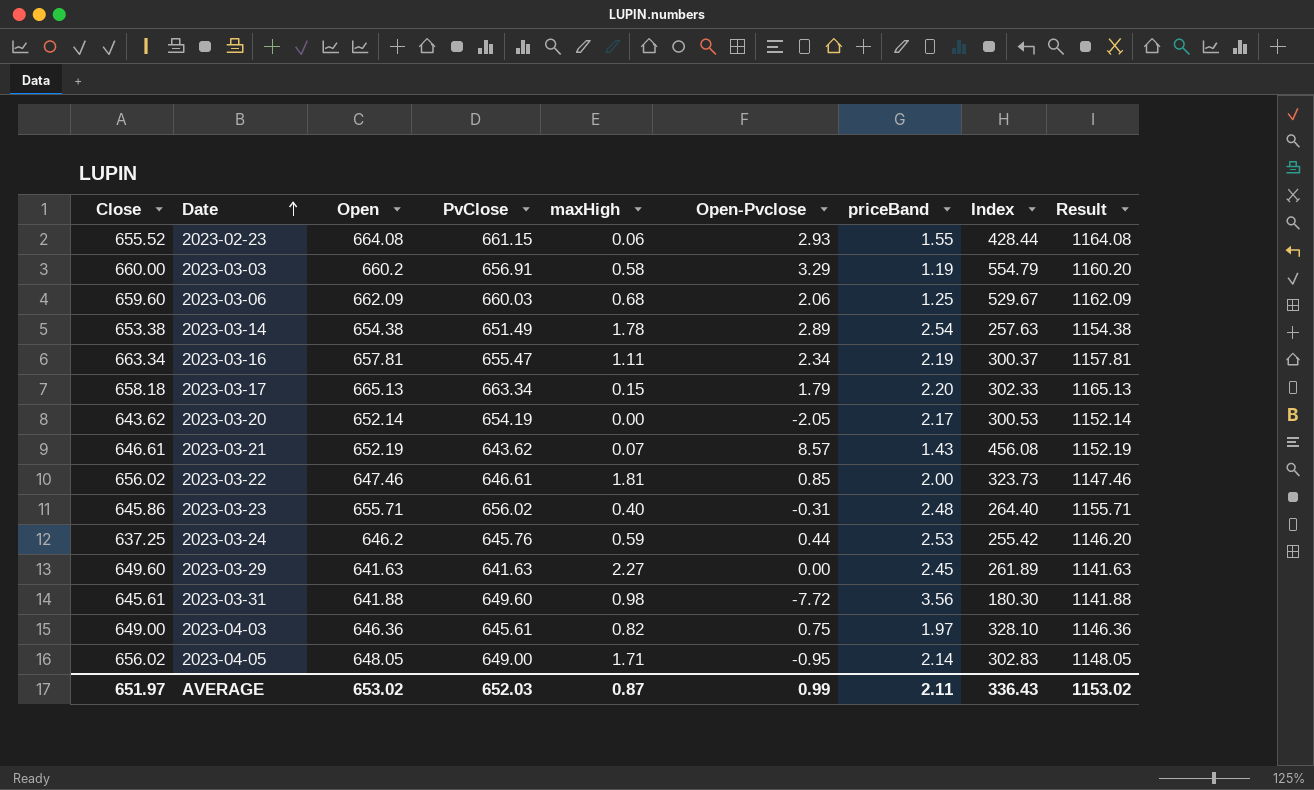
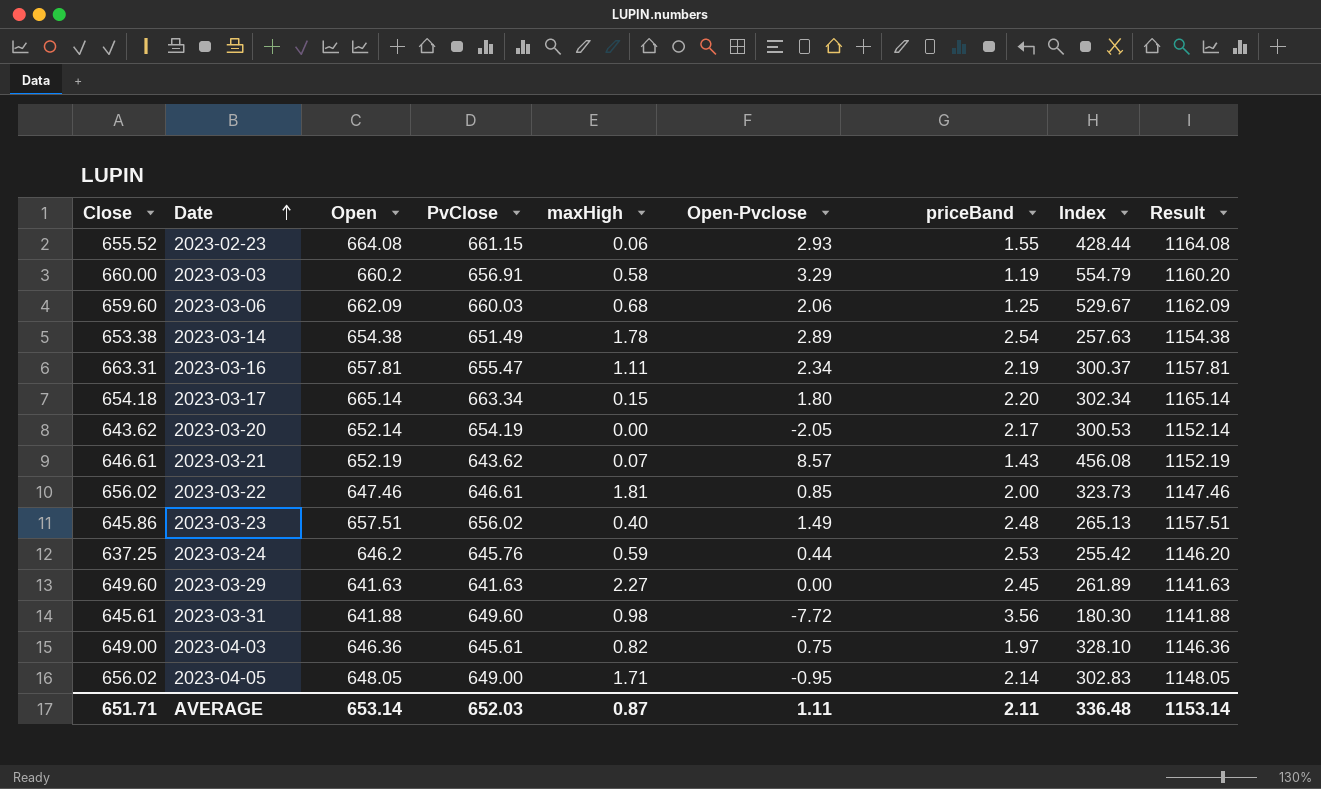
2023-03-16 | Close: 663.34 -> 663.31
2023-03-17 | Close: 658.18 -> 654.18
2023-03-17 | Open: 665.13 -> 665.14
2023-03-17 | Open-Pvclose: 1.79 -> 1.80
2023-03-17 | Index: 302.33 -> 302.34
2023-03-17 | Result: 1165.13 -> 1165.14
2023-03-23 | Open: 655.71 -> 657.51
2023-03-23 | Open-Pvclose: -0.31 -> 1.49
2023-03-23 | Index: 264.40 -> 265.13
2023-03-23 | Result: 1155.71 -> 1157.51
AVERAGE | Close: 651.97 -> 651.71
AVERAGE | Open: 653.02 -> 653.14
AVERAGE | Open-Pvclose: 0.99 -> 1.11
AVERAGE | Index: 336.43 -> 336.48
AVERAGE | Result: 1153.02 -> 1153.14

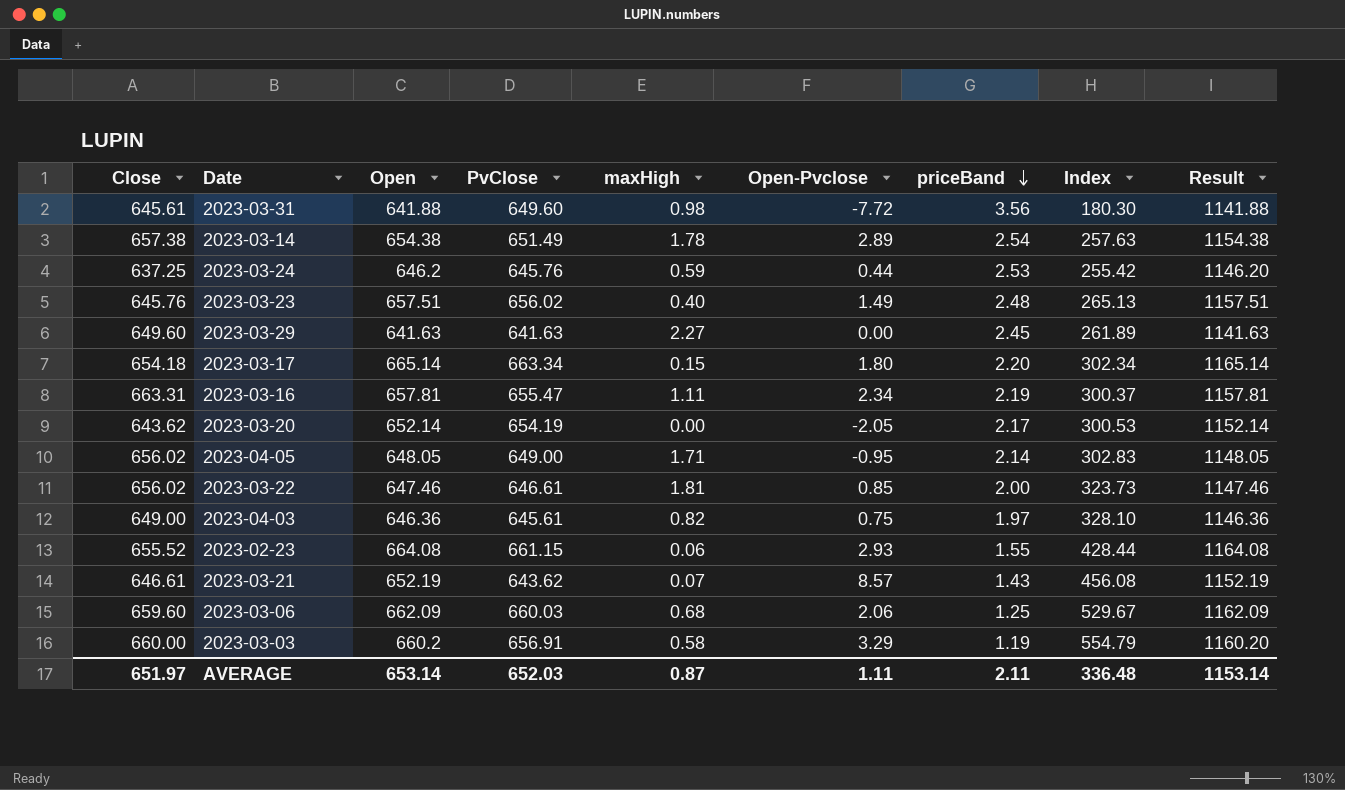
row order: Date ascending -> priceBand descending
2023-03-14 | Close: 653.38 -> 657.38
2023-03-23 | Close: 645.86 -> 645.76
AVERAGE | Close: 651.71 -> 651.97

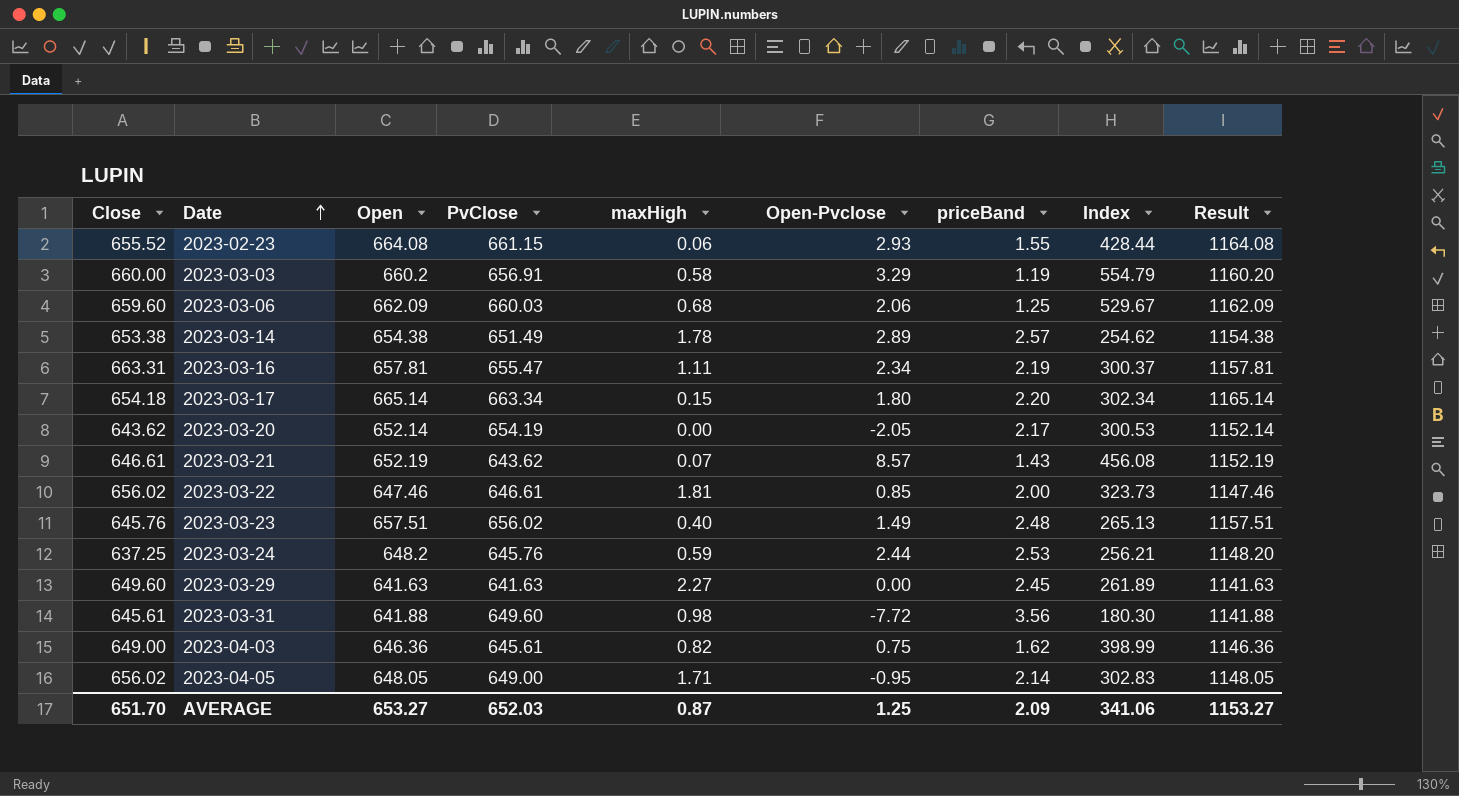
row order: priceBand descending -> Date ascending
2023-03-14 | Close: 657.38 -> 653.38
2023-03-14 | priceBand: 2.54 -> 2.57
2023-03-14 | Index: 257.63 -> 254.62
2023-03-24 | Open: 646.2 -> 648.2
2023-03-24 | Open-Pvclose: 0.44 -> 2.44
2023-03-24 | Index: 255.42 -> 256.21
2023-03-24 | Result: 1146.20 -> 1148.20
2023-04-03 | priceBand: 1.97 -> 1.62
2023-04-03 | Index: 328.10 -> 398.99
AVERAGE | Close: 651.97 -> 651.70
AVERAGE | Open: 653.14 -> 653.27
AVERAGE | Open-Pvclose: 1.11 -> 1.25
AVERAGE | priceBand: 2.11 -> 2.09
AVERAGE | Index: 336.48 -> 341.06
AVERAGE | Result: 1153.14 -> 1153.27

